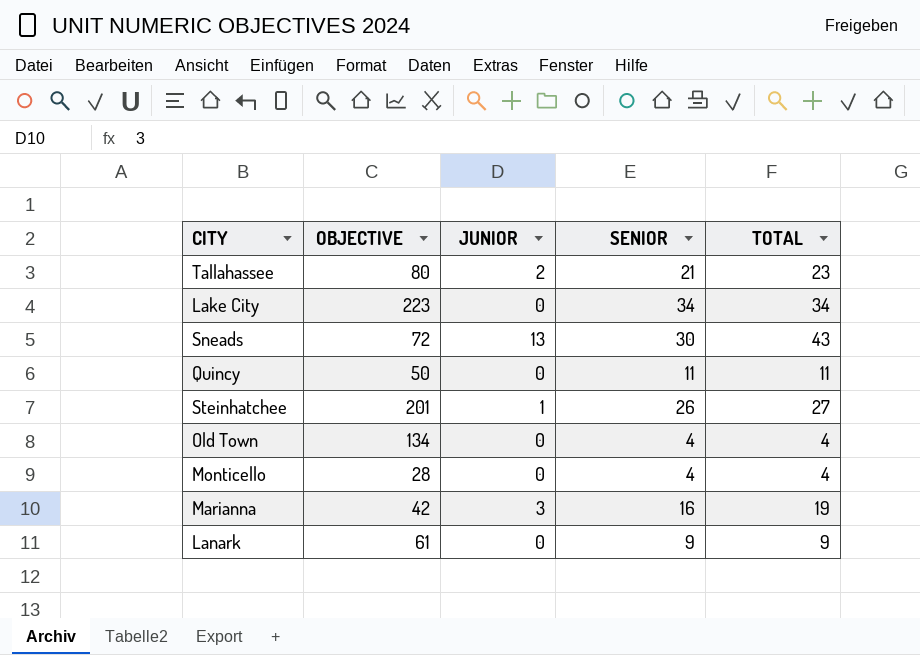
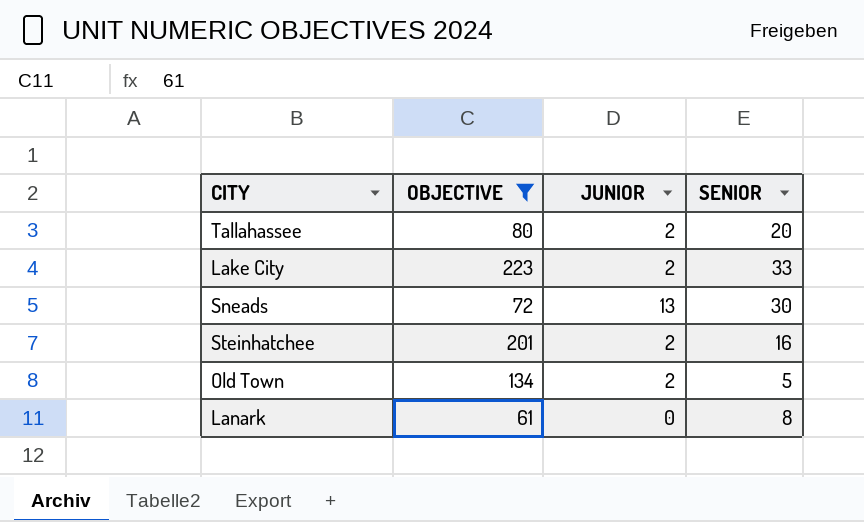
filter: none -> OBJECTIVE >= 61
column TOTAL | formula: [JUNIOR] + [SENIOR] -> none
Tallahassee | SENIOR: 21 -> 20
Lake City | JUNIOR: 0 -> 2
Lake City | SENIOR: 34 -> 33
Steinhatchee | JUNIOR: 1 -> 2
Steinhatchee | SENIOR: 26 -> 16
Old Town | JUNIOR: 0 -> 2
Old Town | SENIOR: 4 -> 5
Lanark | SENIOR: 9 -> 8

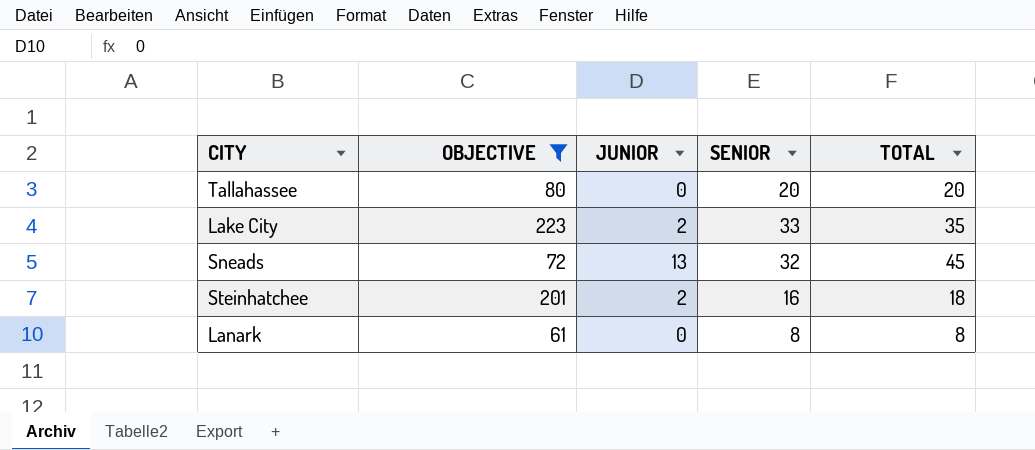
column TOTAL | formula: none -> [JUNIOR] + [SENIOR]
row Old Town: 134 | 2 | 5 -> none
Tallahassee | JUNIOR: 2 -> 0
Sneads | SENIOR: 30 -> 32

